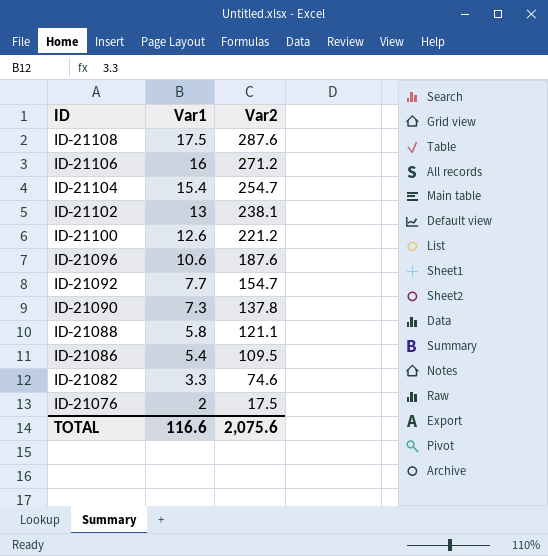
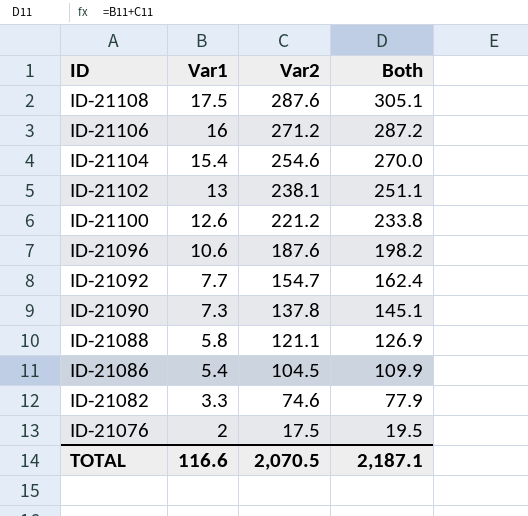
column Both | formula: none -> [Var1] + [Var2]
ID-21104 | Var2: 254.7 -> 254.6
ID-21086 | Var2: 109.5 -> 104.5
TOTAL | Var2: 2,075.6 -> 2,070.5

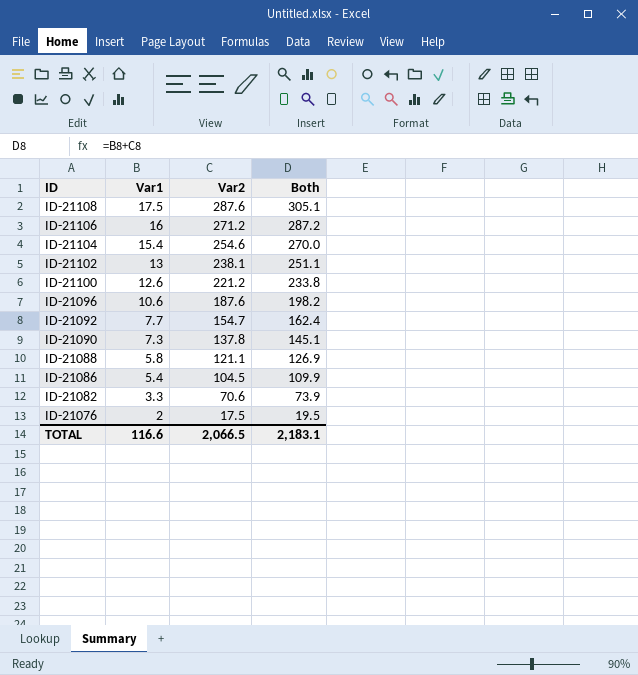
ID-21082 | Var2: 74.6 -> 70.6
ID-21082 | Both: 77.9 -> 73.9
TOTAL | Var2: 2,070.5 -> 2,066.5
TOTAL | Both: 2,187.1 -> 2,183.1

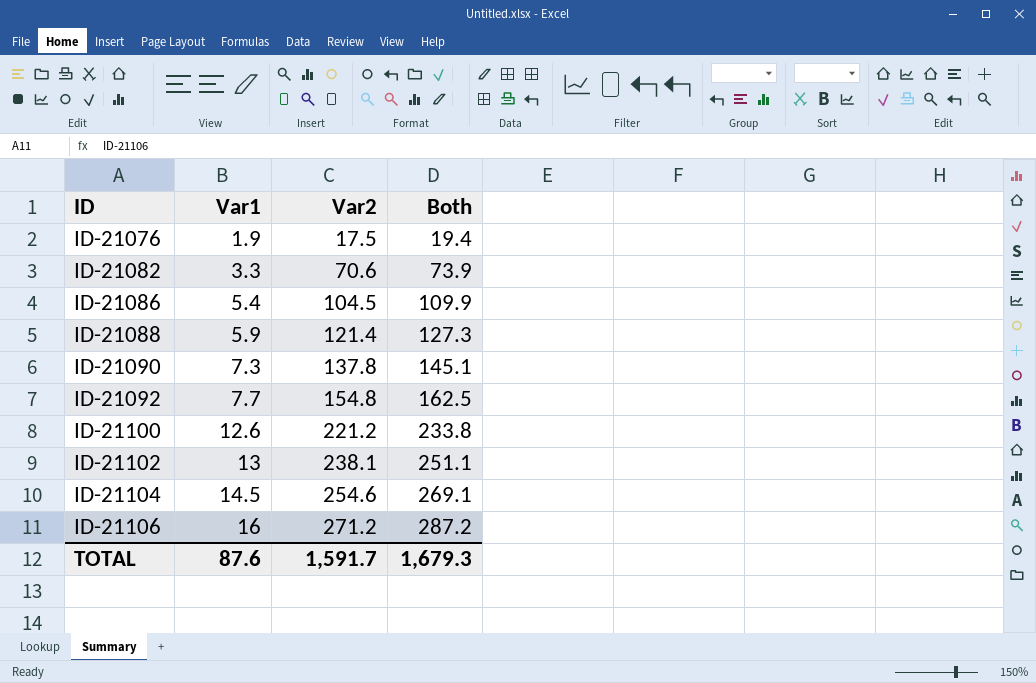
row order: ID descending -> ID ascending
row ID-21108: 17.5 | 287.6 | 305.1 -> none
row ID-21096: 10.6 | 187.6 | 198.2 -> none
ID-21076 | Var1: 2 -> 1.9
ID-21076 | Both: 19.5 -> 19.4
ID-21088 | Var1: 5.8 -> 5.9
ID-21088 | Var2: 121.1 -> 121.4
ID-21088 | Both: 126.9 -> 127.3
ID-21092 | Var2: 154.7 -> 154.8
ID-21092 | Both: 162.4 -> 162.5
ID-21104 | Var1: 15.4 -> 14.5
ID-21104 | Both: 270.0 -> 269.1
TOTAL | Var1: 116.6 -> 87.6
TOTAL | Var2: 2,066.5 -> 1,591.7
TOTAL | Both: 2,183.1 -> 1,679.3

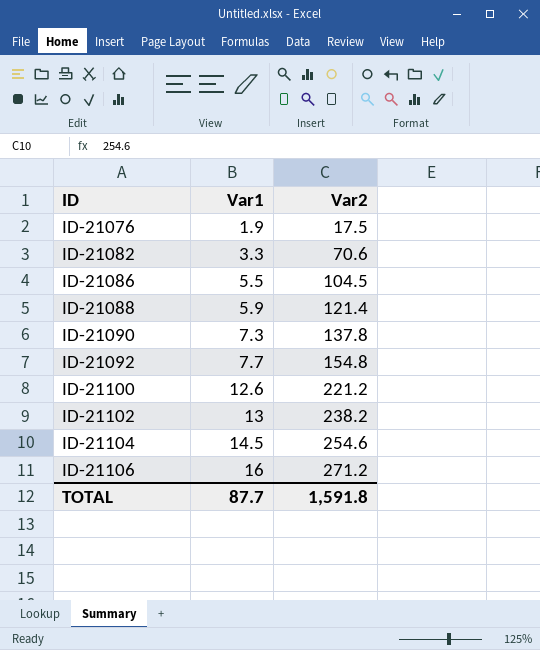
column Both | formula: [Var1] + [Var2] -> none
ID-21086 | Var1: 5.4 -> 5.5
ID-21102 | Var2: 238.1 -> 238.2
TOTAL | Var1: 87.6 -> 87.7
TOTAL | Var2: 1,591.7 -> 1,591.8

